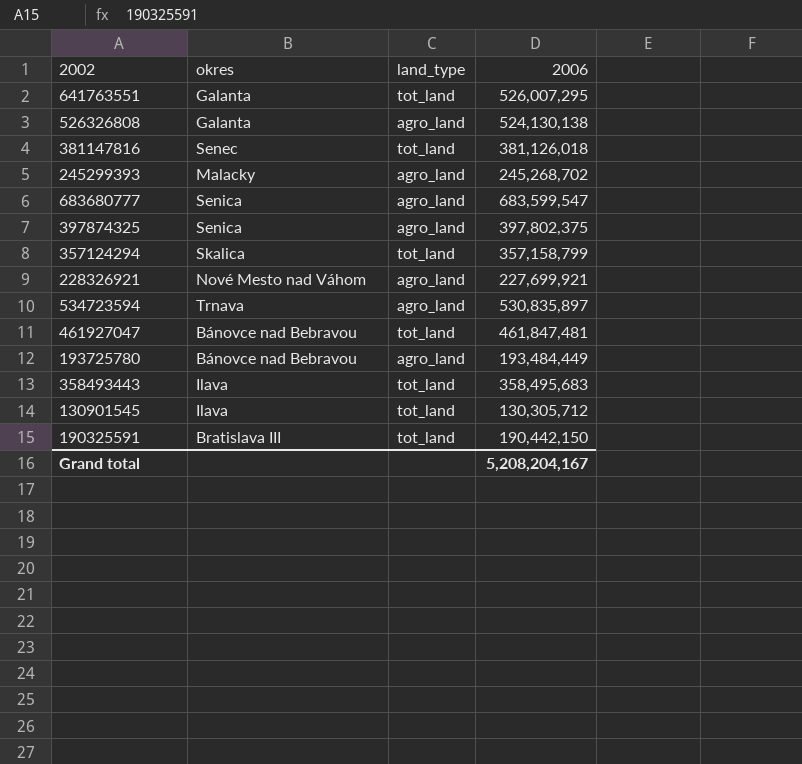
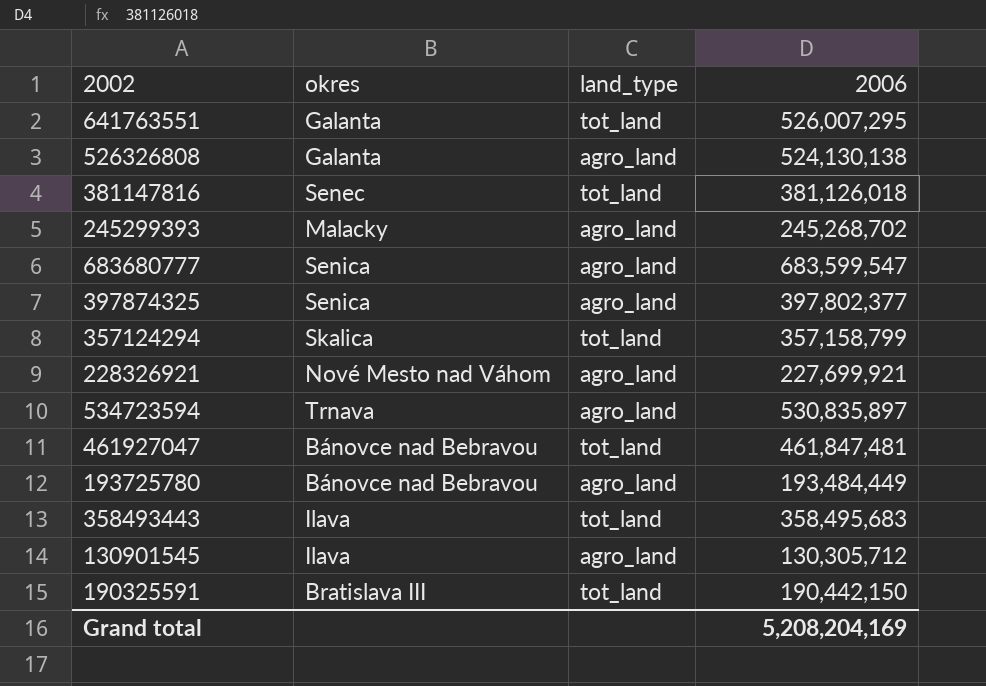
397874325 | 2006: 397,802,375 -> 397,802,377
130901545 | land_type: tot_land -> agro_land
Grand total | 2006: 5,208,204,167 -> 5,208,204,169

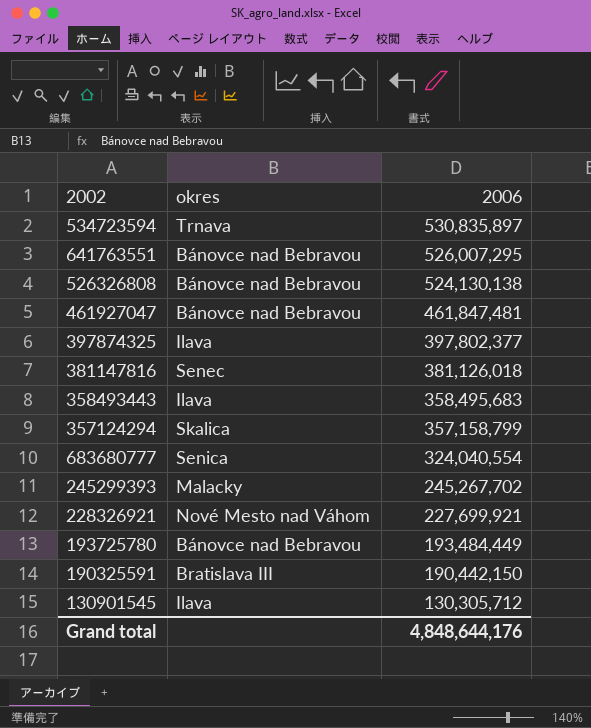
row order: none -> 2006 descending
column land_type | position: 3 -> none
641763551 | okres: Galanta -> Bánovce nad Bebravou
526326808 | okres: Galanta -> Bánovce nad Bebravou
397874325 | okres: Senica -> Ilava
683680777 | 2006: 683,599,547 -> 324,040,554
245299393 | 2006: 245,268,702 -> 245,267,702
Grand total | 2006: 5,208,204,169 -> 4,848,644,176

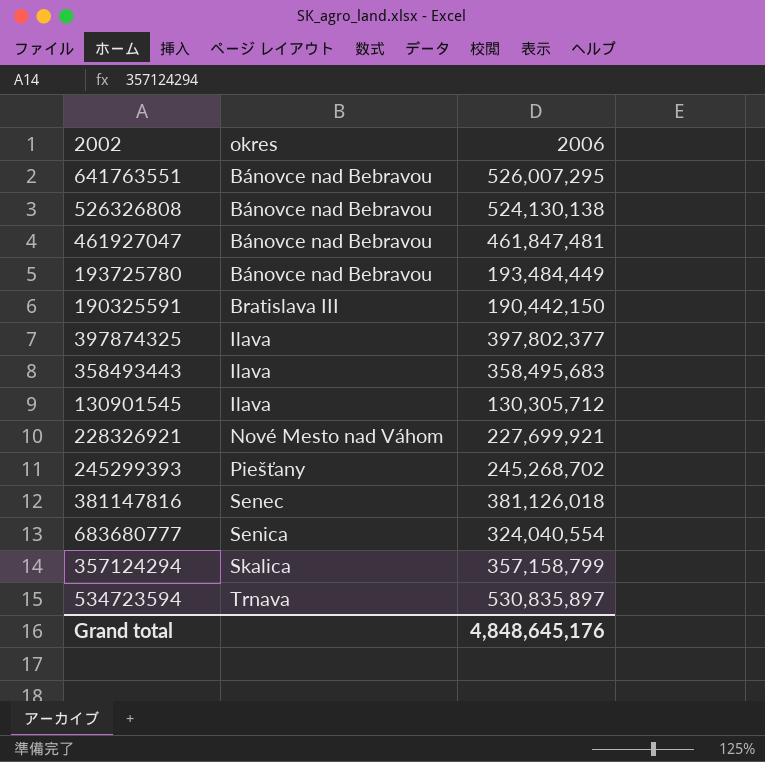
row order: 2006 descending -> okres ascending
245299393 | okres: Malacky -> Piešťany
245299393 | 2006: 245,267,702 -> 245,268,702
Grand total | 2006: 4,848,644,176 -> 4,848,645,176

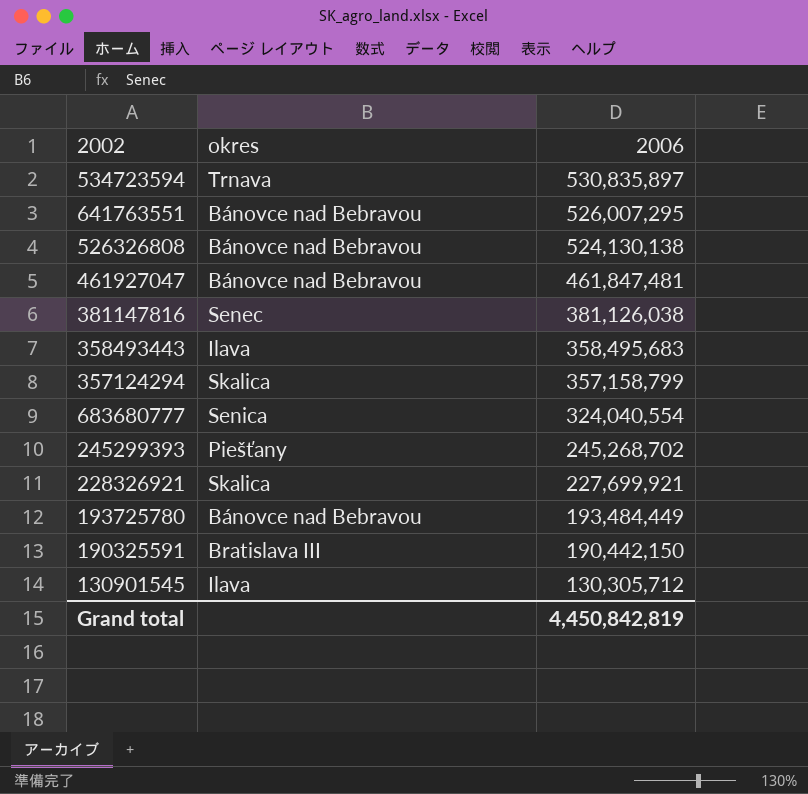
row order: okres ascending -> 2006 descending
row 397874325: Ilava | 397,802,377 -> none
381147816 | 2006: 381,126,018 -> 381,126,038
228326921 | okres: Nové Mesto nad Váhom -> Skalica
Grand total | 2006: 4,848,645,176 -> 4,450,842,819

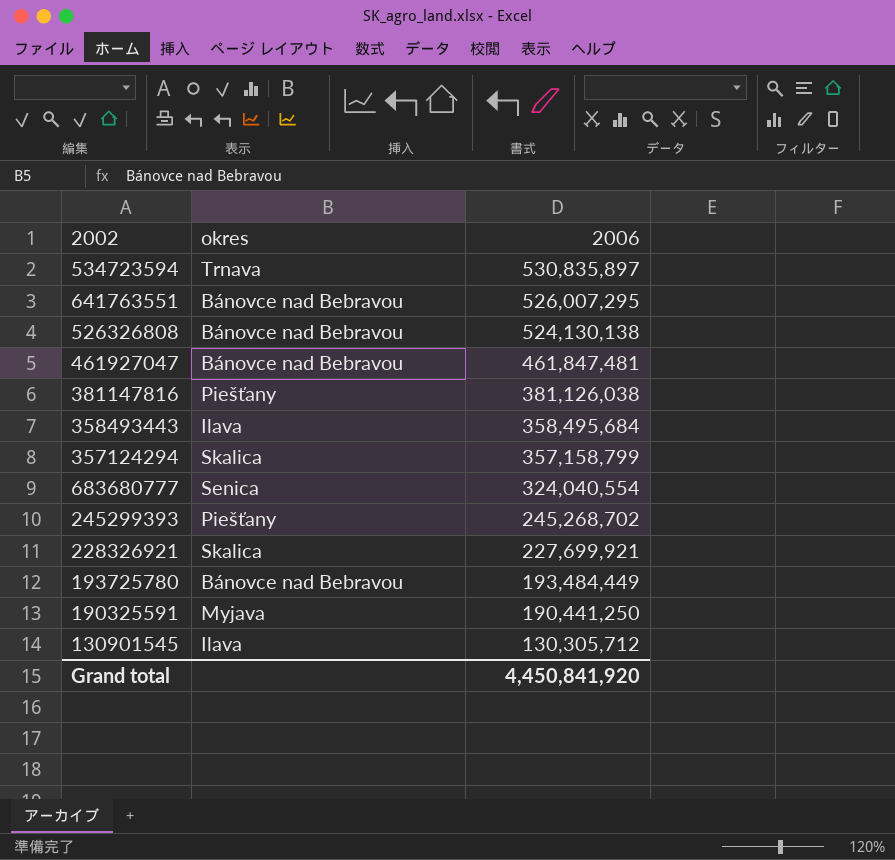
381147816 | okres: Senec -> Piešťany
358493443 | 2006: 358,495,683 -> 358,495,684
190325591 | okres: Bratislava III -> Myjava
190325591 | 2006: 190,442,150 -> 190,441,250
Grand total | 2006: 4,450,842,819 -> 4,450,841,920

